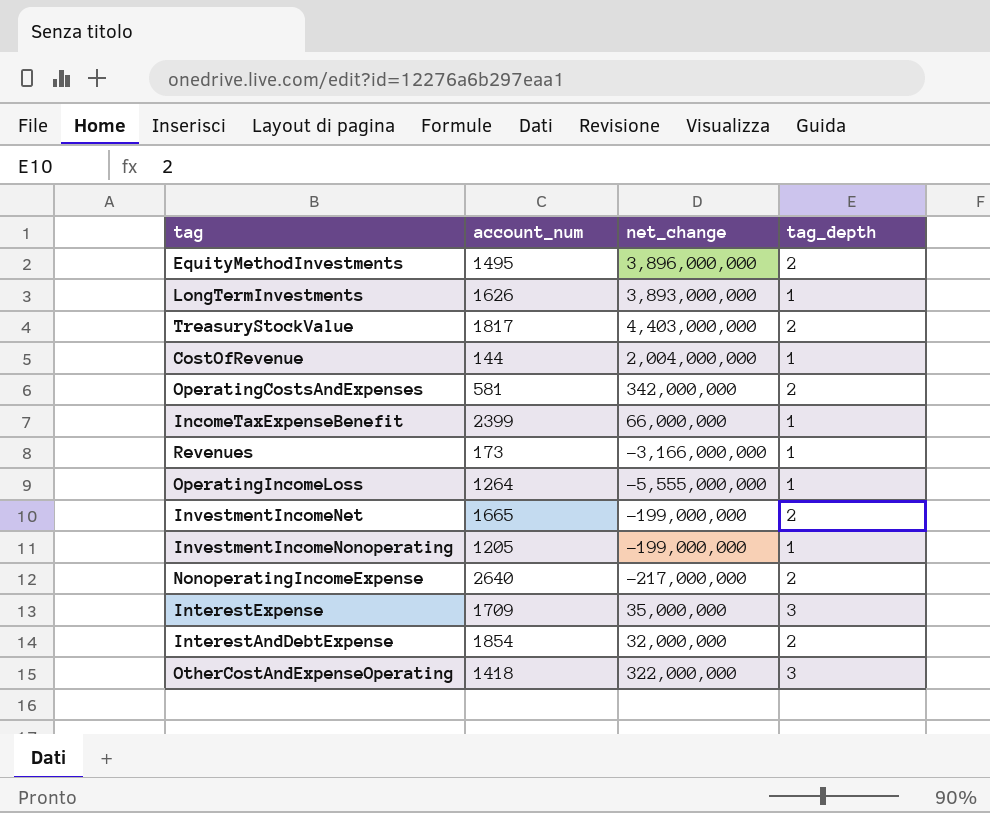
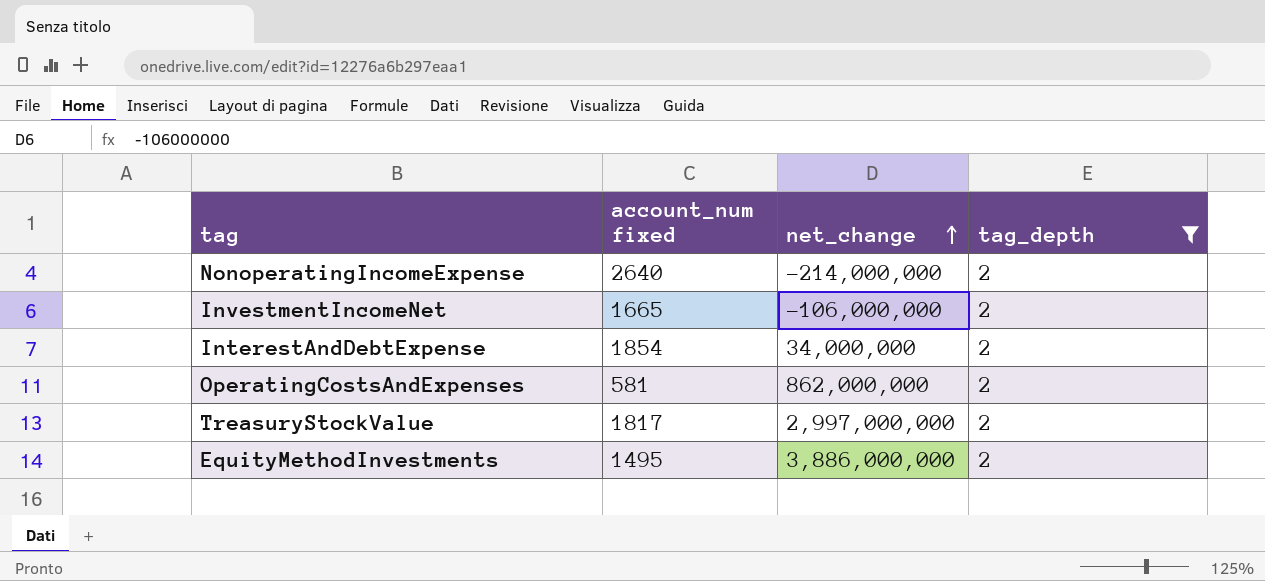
filter: none -> tag_depth = 2
row order: none -> net_change ascending
column name: account_num -> account_num fixed
NonoperatingIncomeExpense | net_change: -217,000,000 -> -214,000,000
InvestmentIncomeNet | net_change: -199,000,000 -> -106,000,000
InterestAndDebtExpense | net_change: 32,000,000 -> 34,000,000
OperatingCostsAndExpenses | net_change: 342,000,000 -> 862,000,000
TreasuryStockValue | net_change: 4,403,000,000 -> 2,997,000,000
EquityMethodInvestments | net_change: 3,896,000,000 -> 3,886,000,000

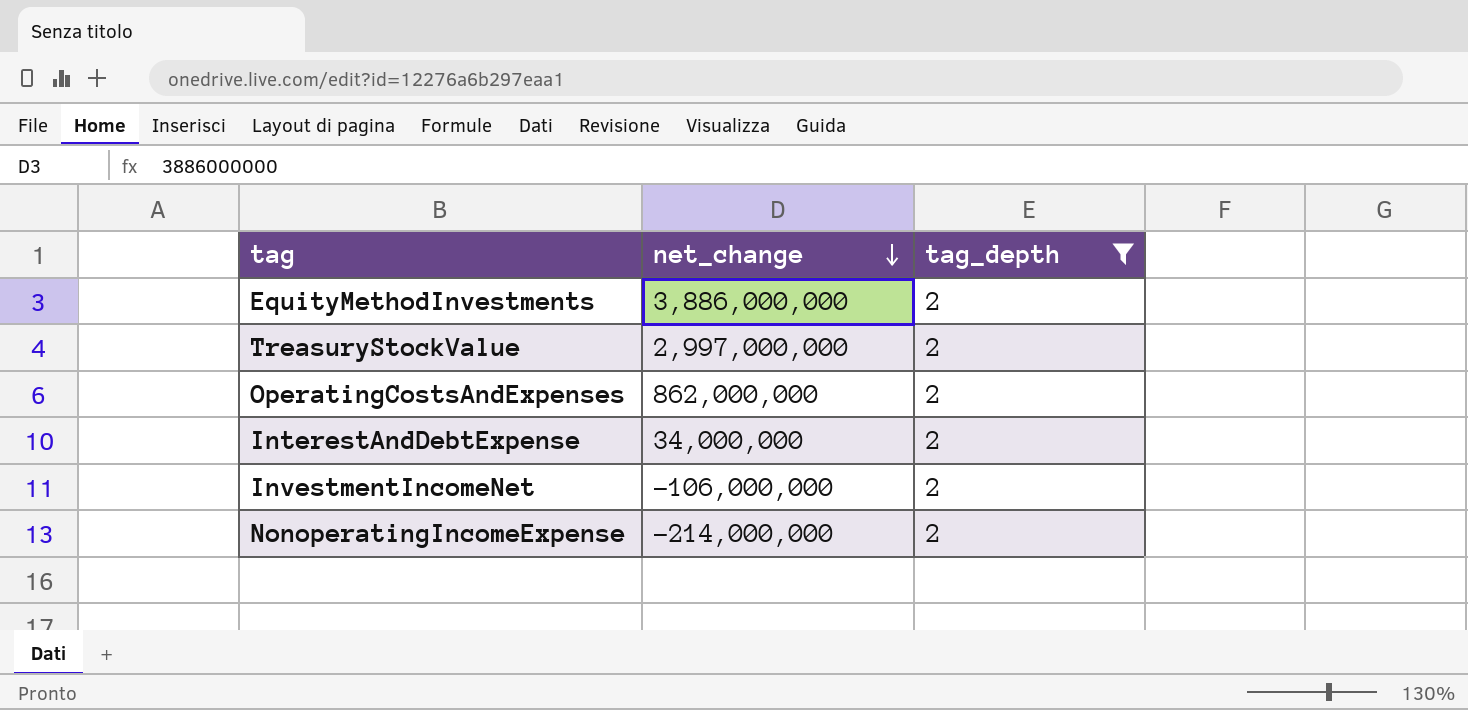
row order: net_change ascending -> net_change descending
column account_num fixed | position: 2 -> none

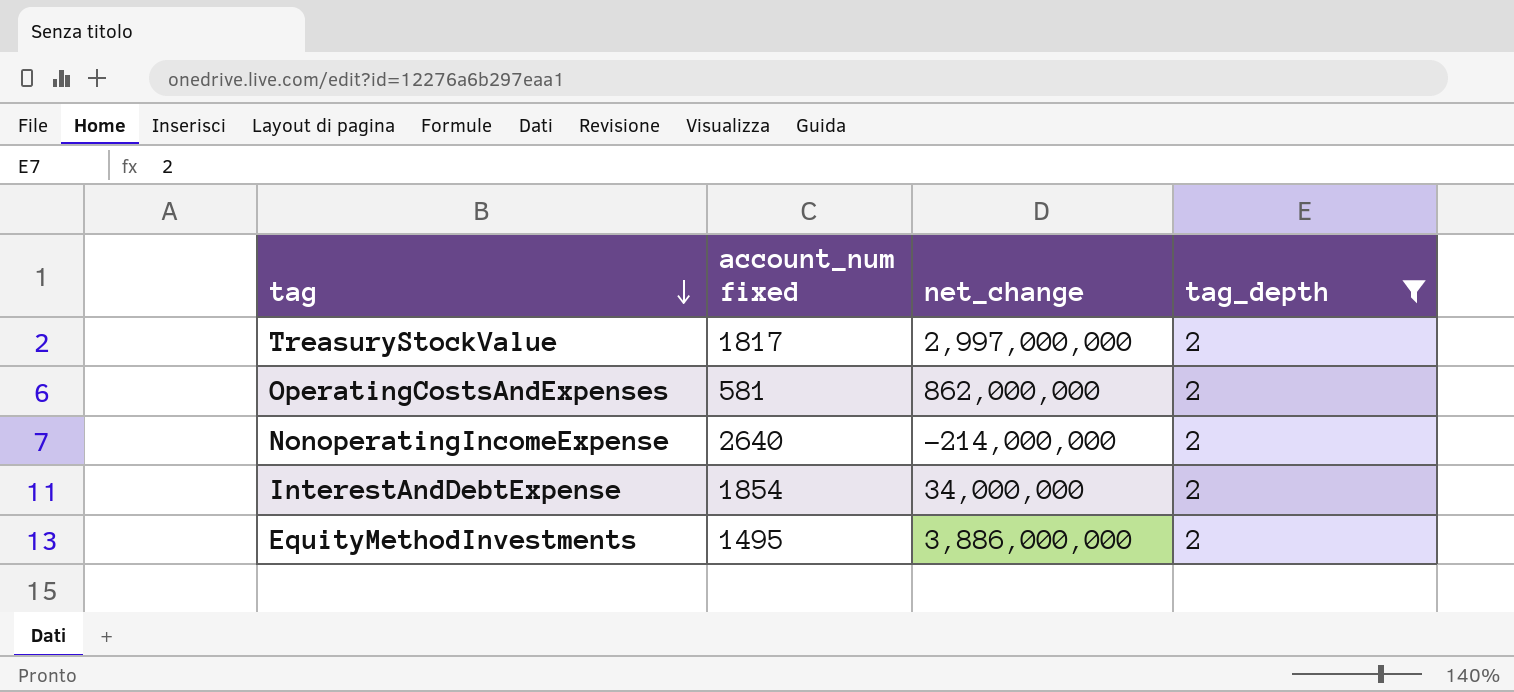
row order: net_change descending -> tag descending
column account_num fixed | position: none -> 2
row InvestmentIncomeNet: -106,000,000 | 2 -> none

